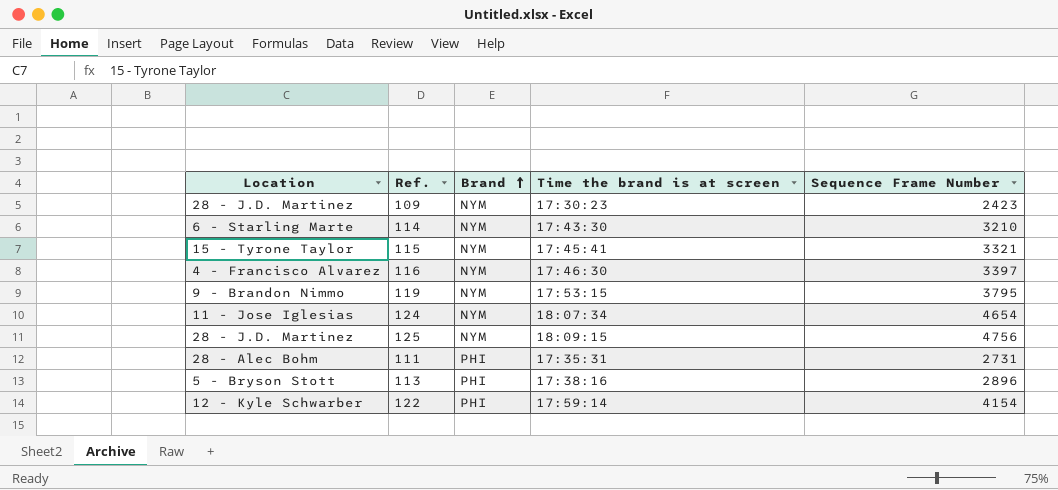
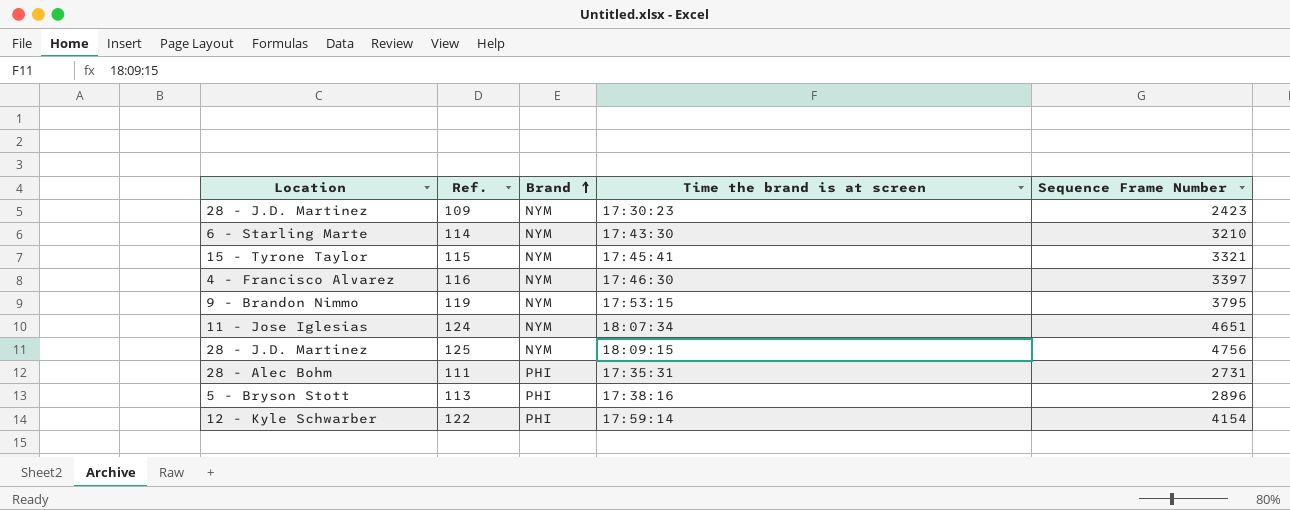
124 | Sequence Frame Number: 4654 -> 4651

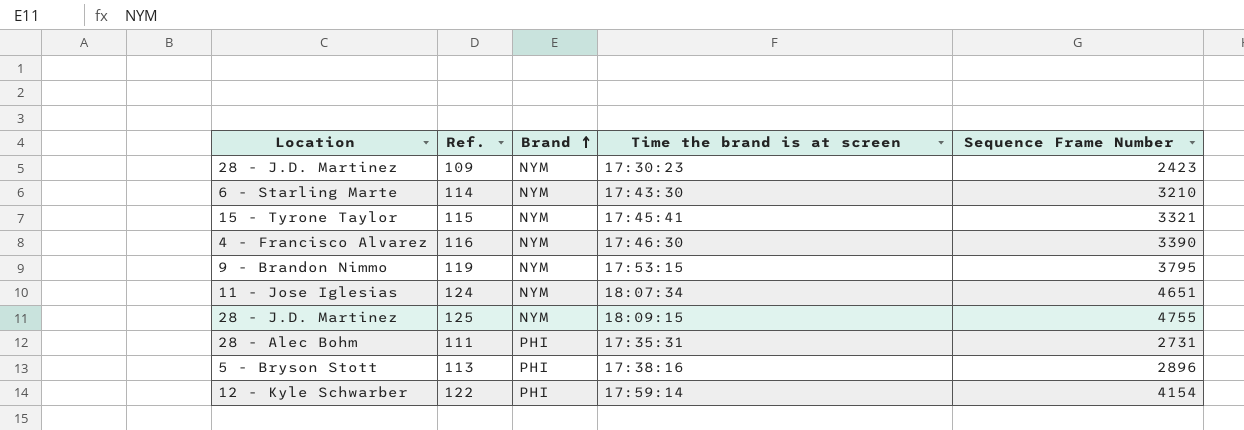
116 | Sequence Frame Number: 3397 -> 3390
125 | Sequence Frame Number: 4756 -> 4755

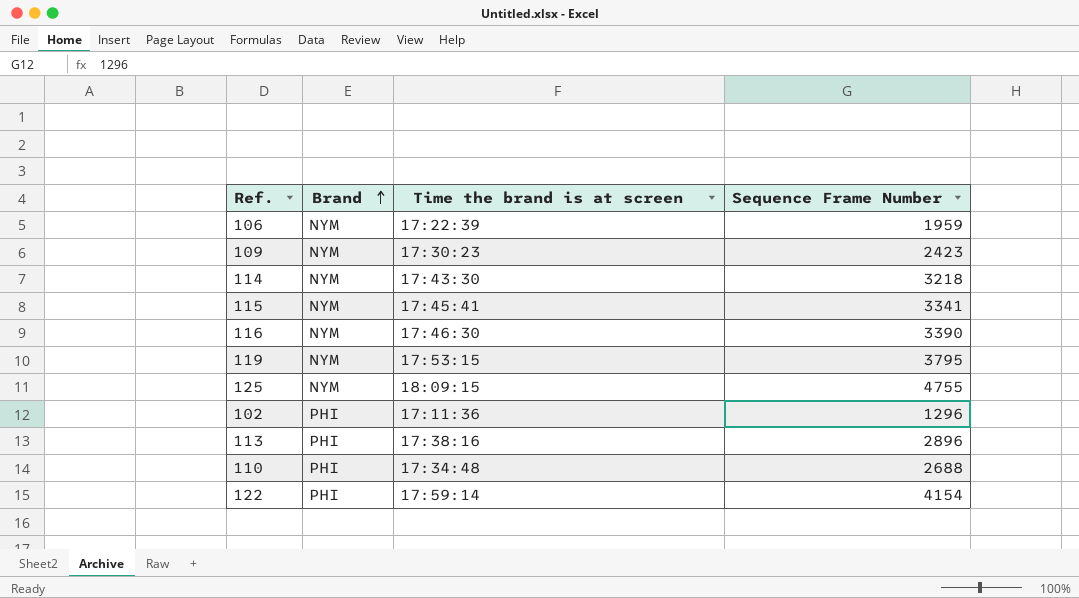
column Location | position: 1 -> none
row 124: 11 - Jose Iglesias | NYM | 18:07:34 | 4651 -> none
row 111: 28 - Alec Bohm | PHI | 17:35:31 | 2731 -> none
row 106: none -> NYM | 17:22:39 | 1959
114 | Sequence Frame Number: 3210 -> 3218
115 | Sequence Frame Number: 3321 -> 3341
row 102: none -> PHI | 17:11:36 | 1296
row 110: none -> PHI | 17:34:48 | 2688

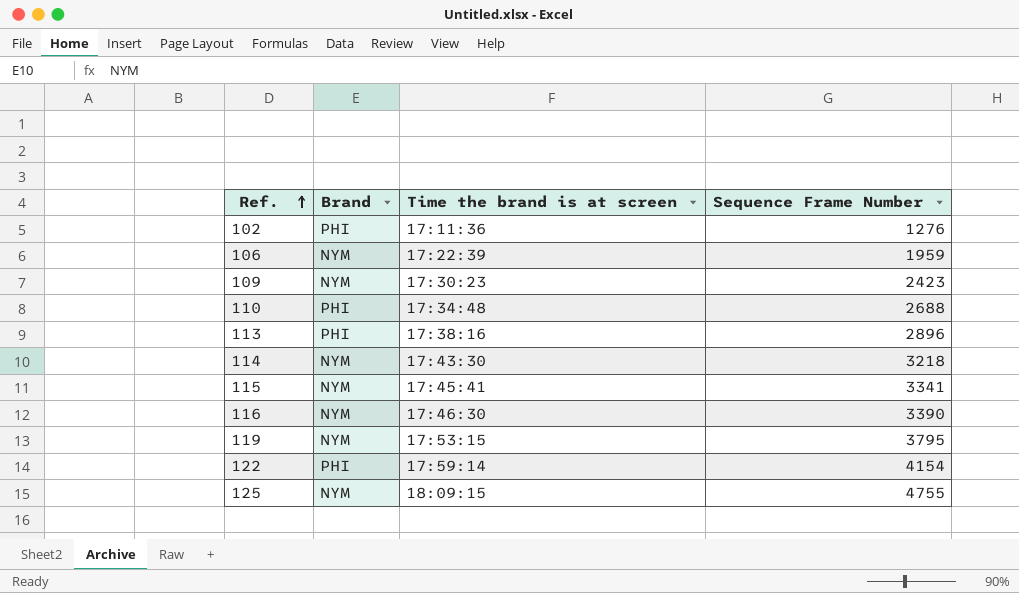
row order: Brand ascending -> Ref. ascending
102 | Sequence Frame Number: 1296 -> 1276

